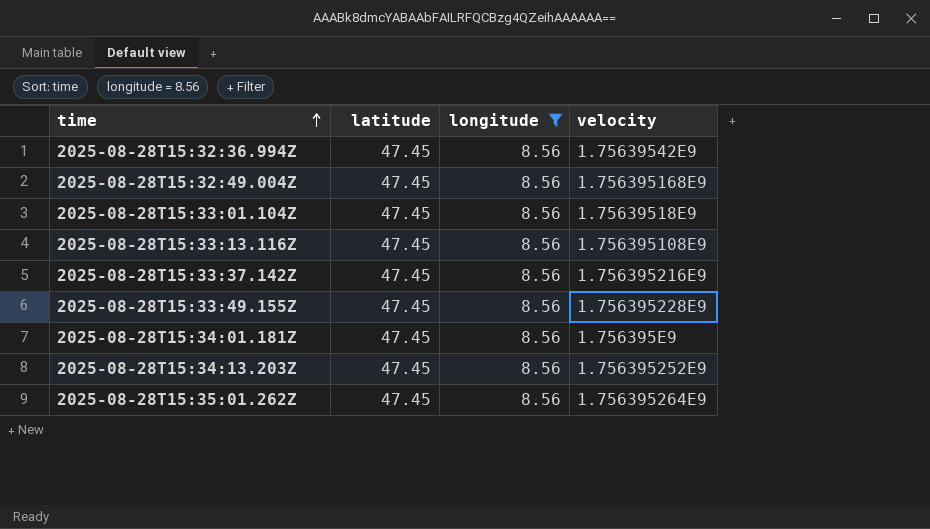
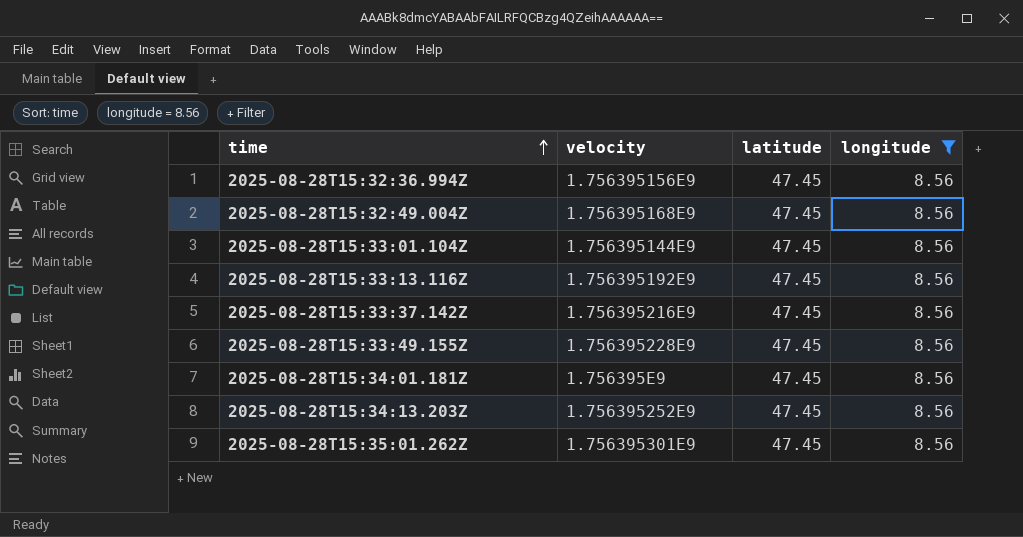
column velocity | position: 4 -> 2
2025-08-28T15:32:36.994Z | velocity: 1.75639542E9 -> 1.756395156E9
2025-08-28T15:33:01.104Z | velocity: 1.75639518E9 -> 1.756395144E9
2025-08-28T15:33:13.116Z | velocity: 1.756395108E9 -> 1.756395192E9
2025-08-28T15:35:01.262Z | velocity: 1.756395264E9 -> 1.756395301E9

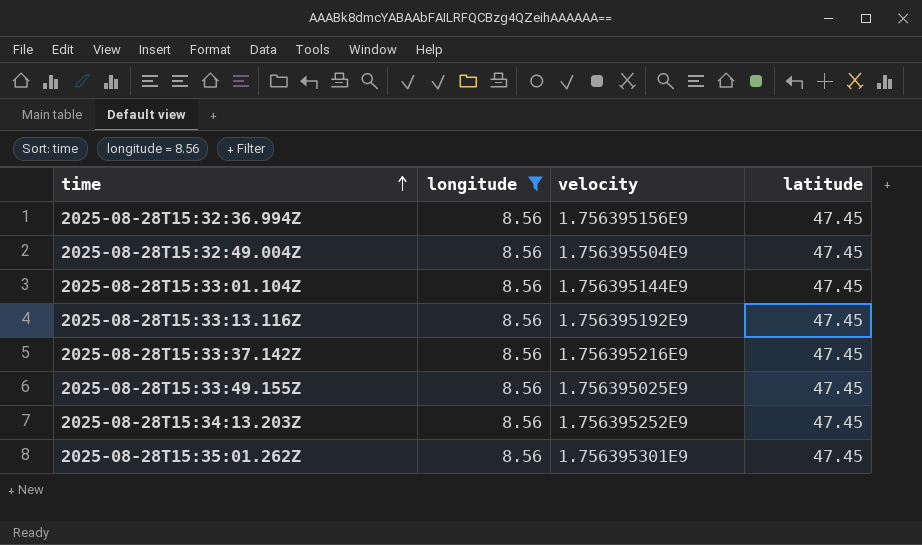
column longitude | position: 4 -> 2
row 2025-08-28T15:34:01.181Z: 1.756395E9 | 47.45 | 8.56 -> none
2025-08-28T15:32:49.004Z | velocity: 1.756395168E9 -> 1.756395504E9
2025-08-28T15:33:49.155Z | velocity: 1.756395228E9 -> 1.756395025E9

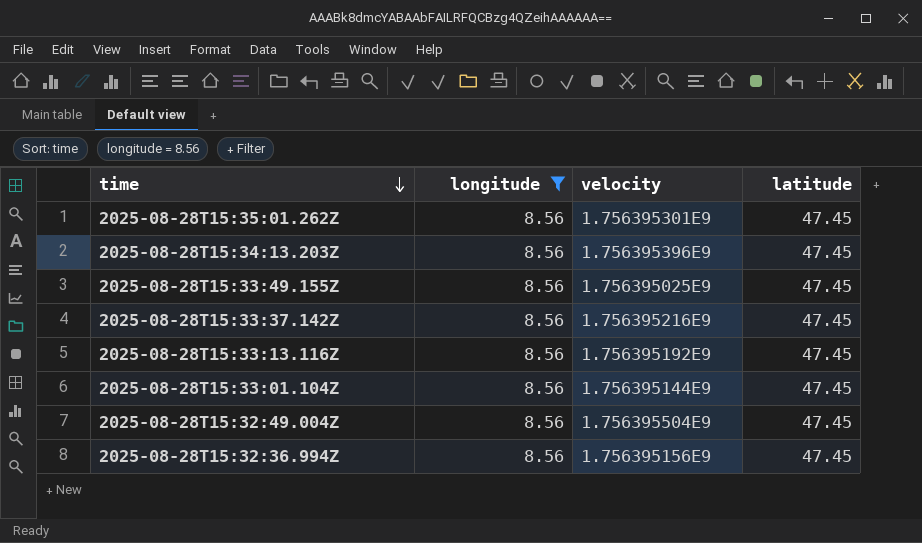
row order: time ascending -> time descending
2025-08-28T15:34:13.203Z | velocity: 1.756395252E9 -> 1.756395396E9

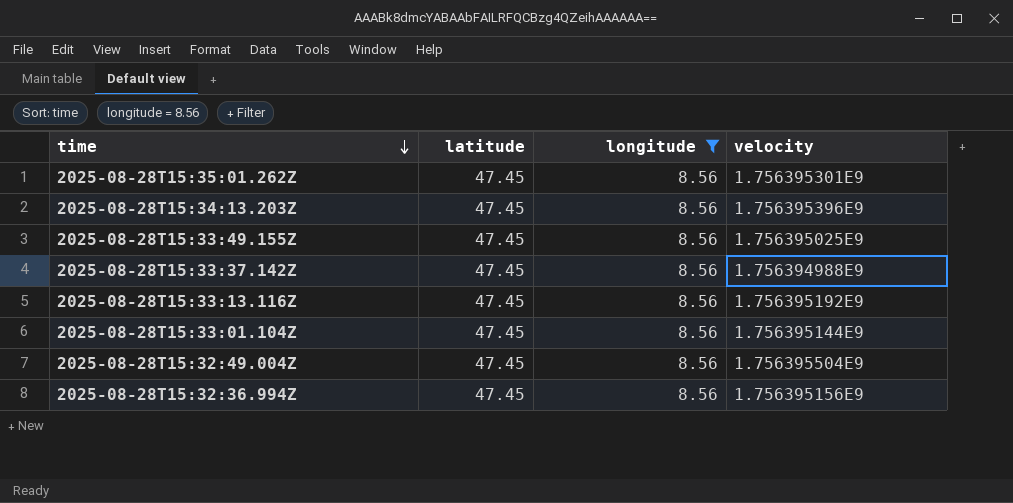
column latitude | position: 4 -> 2
2025-08-28T15:33:37.142Z | velocity: 1.756395216E9 -> 1.756394988E9

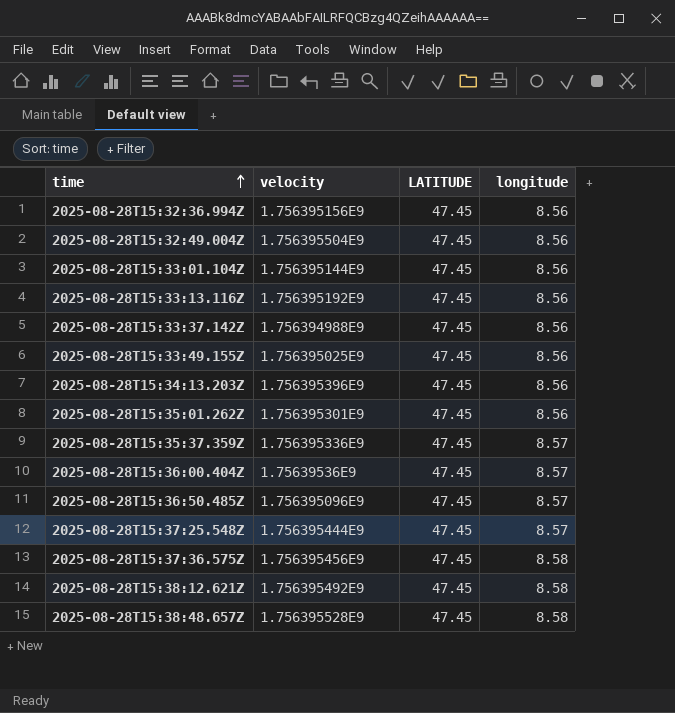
filter: longitude = 8.56 -> none
row order: time descending -> time ascending
column velocity | position: 4 -> 2
column name: latitude -> LATITUDE

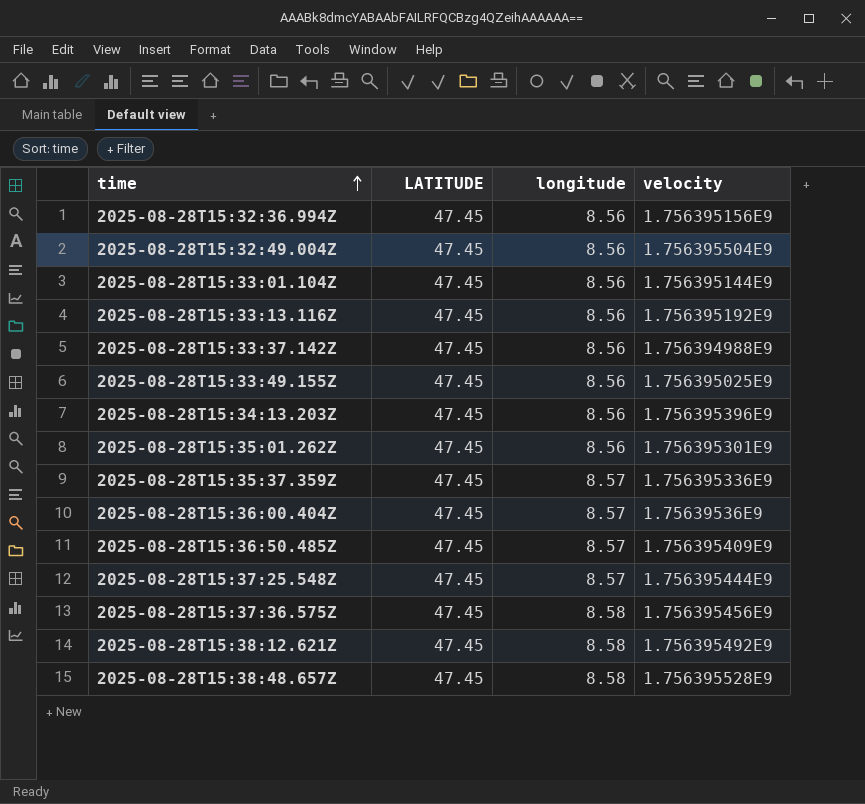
column velocity | position: 2 -> 4
2025-08-28T15:36:50.485Z | velocity: 1.756395096E9 -> 1.756395409E9

